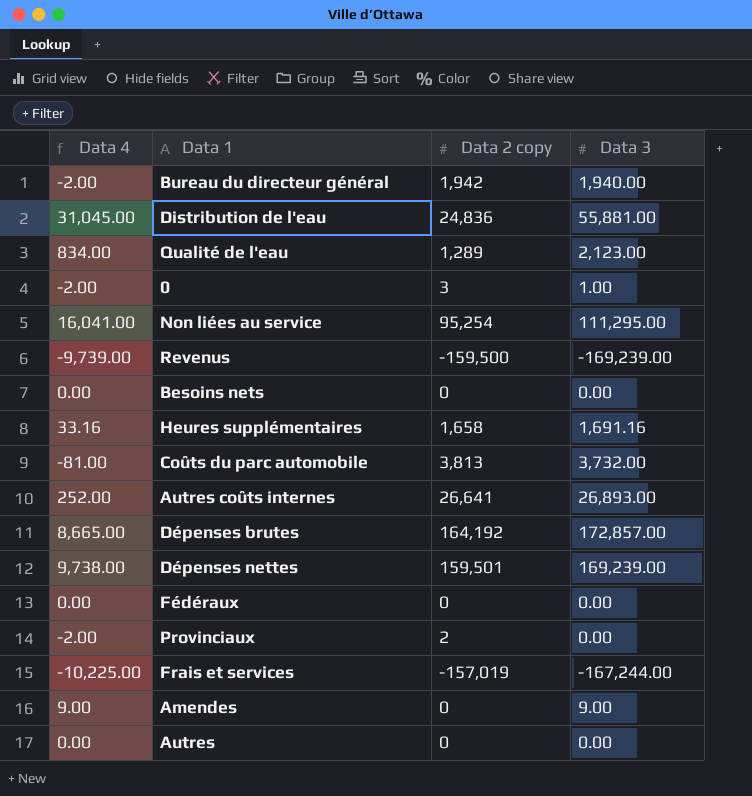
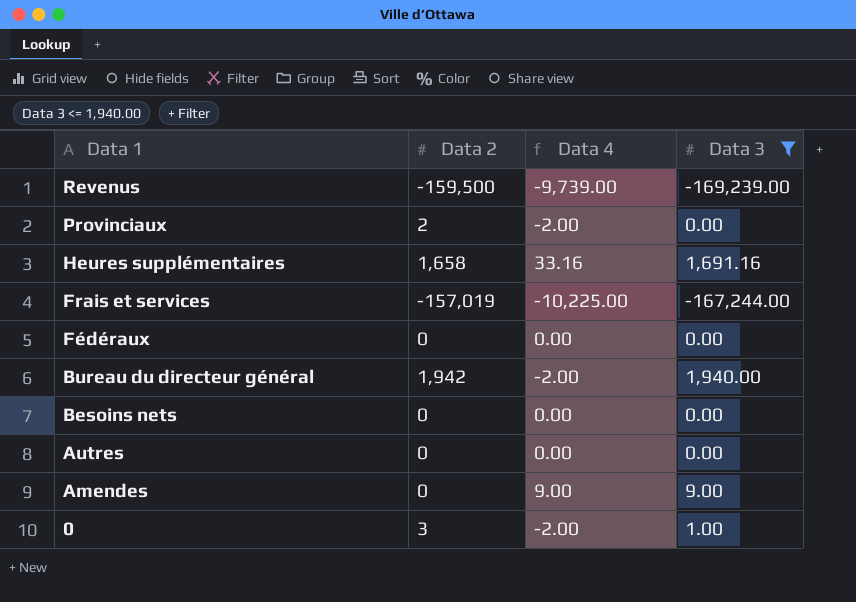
filter: none -> Data 3 <= 1,940.00
row order: none -> Data 1 descending
column name: Data 2 copy -> Data 2
column Data 4 | position: 1 -> 3

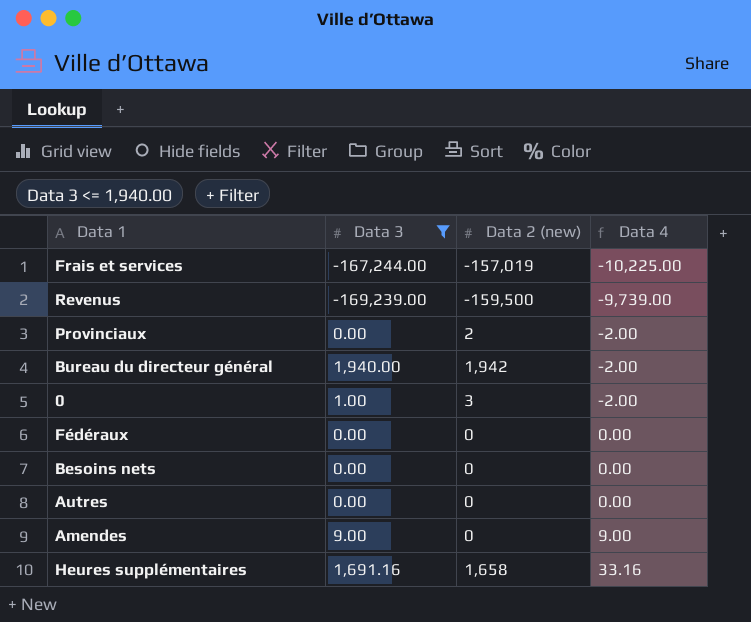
row order: Data 1 descending -> Data 4 ascending
column Data 3 | position: 4 -> 2
column name: Data 2 -> Data 2 (new)

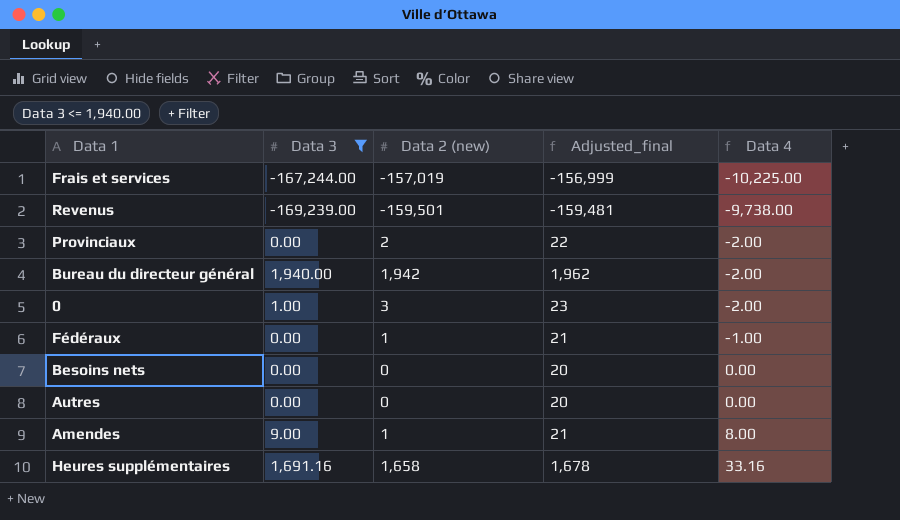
column Adjusted_final | formula: none -> [Data 2 (new)] + 20
Revenus | Data 2 (new): -159,500 -> -159,501
Revenus | Data 4: -9,739.00 -> -9,738.00
Fédéraux | Data 2 (new): 0 -> 1
Fédéraux | Data 4: 0.00 -> -1.00
Amendes | Data 2 (new): 0 -> 1
Amendes | Data 4: 9.00 -> 8.00

